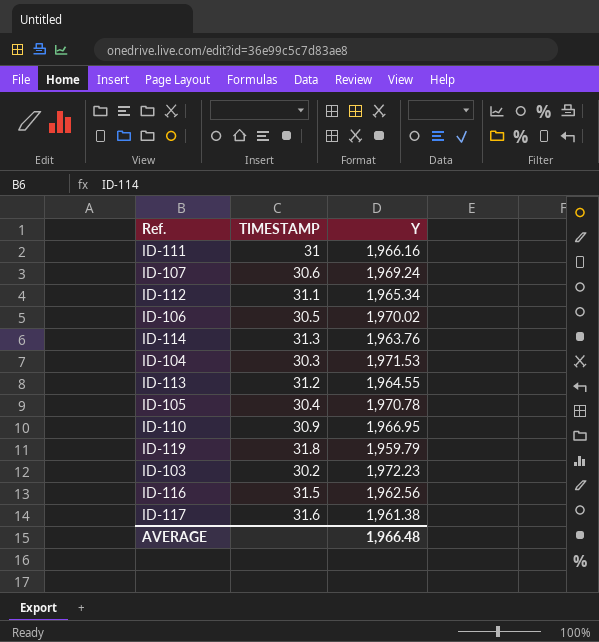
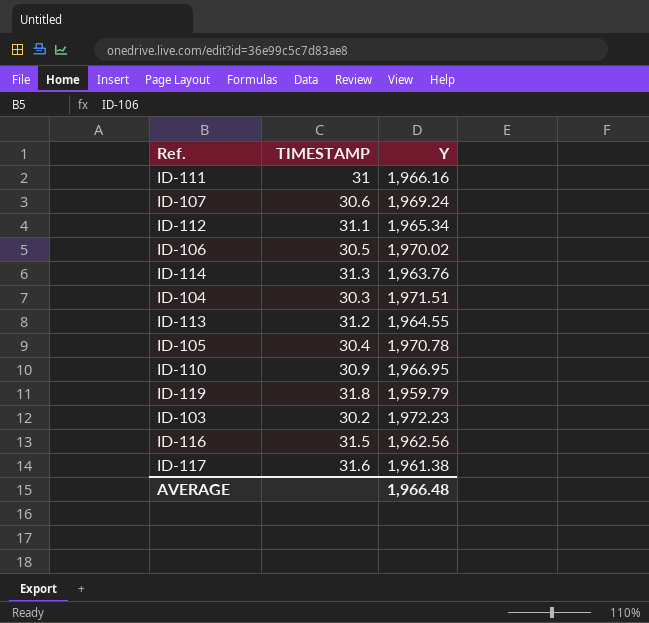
ID-104 | Y: 1,971.53 -> 1,971.51

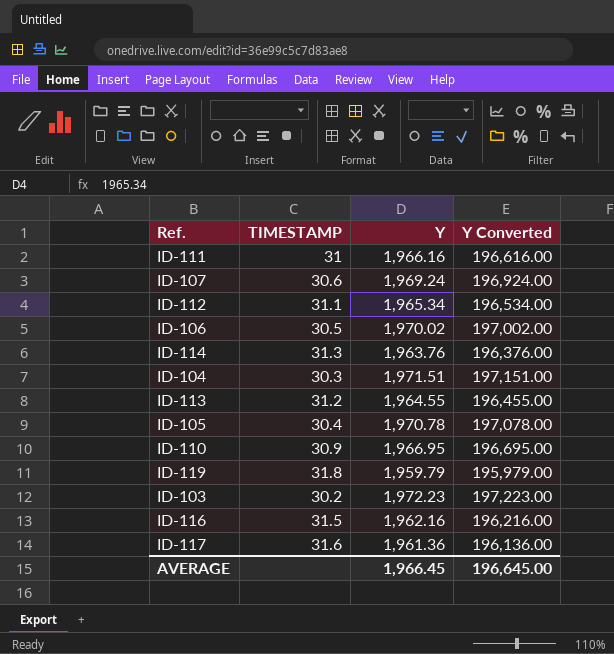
column Y Converted | formula: none -> [Y] * 100
ID-116 | Y: 1,962.56 -> 1,962.16
ID-117 | Y: 1,961.38 -> 1,961.36
AVERAGE | Y: 1,966.48 -> 1,966.45

